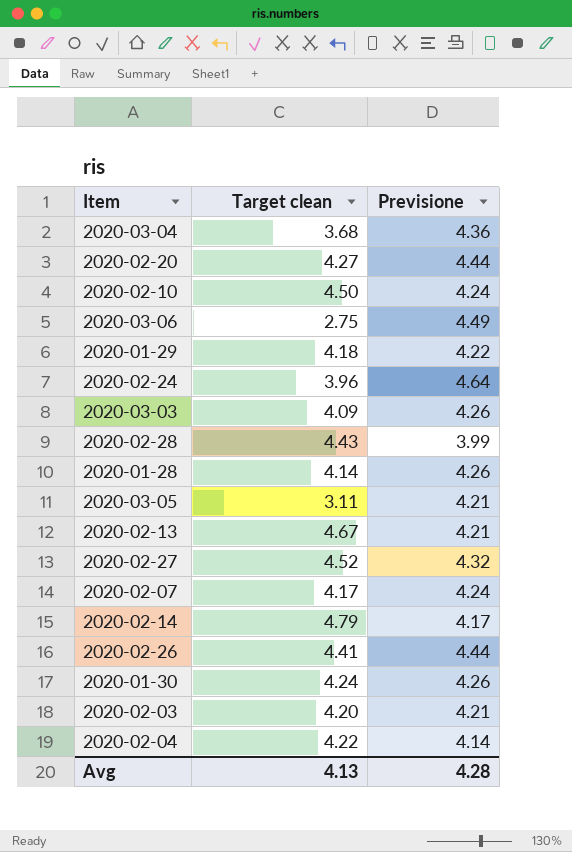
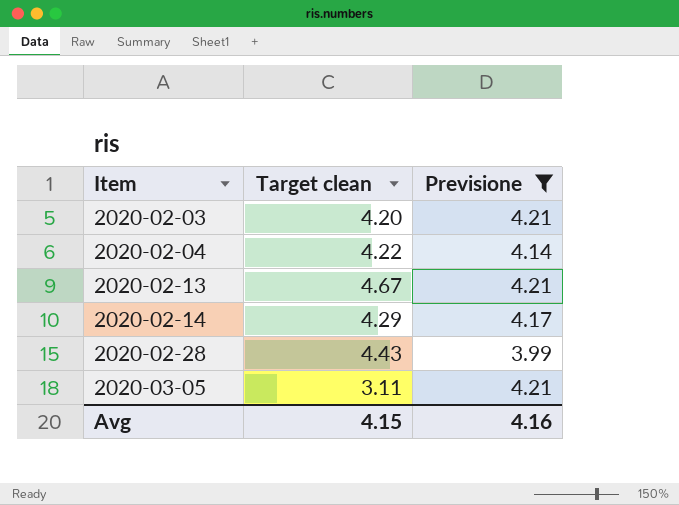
filter: none -> Previsione <= 4.21
row order: none -> Item ascending
2020-02-14 | Target clean: 4.79 -> 4.29
Avg | Target clean: 4.13 -> 4.15
Avg | Previsione: 4.28 -> 4.16

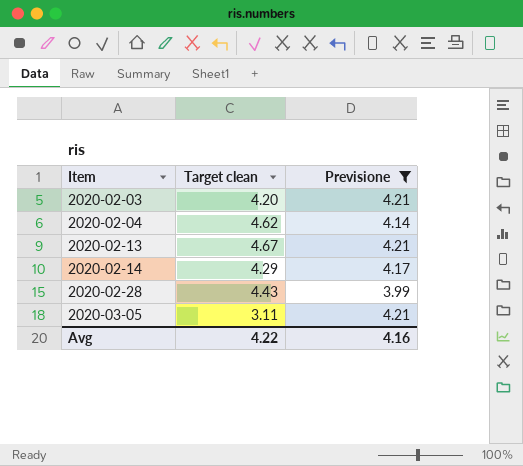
2020-02-04 | Target clean: 4.22 -> 4.62
Avg | Target clean: 4.15 -> 4.22

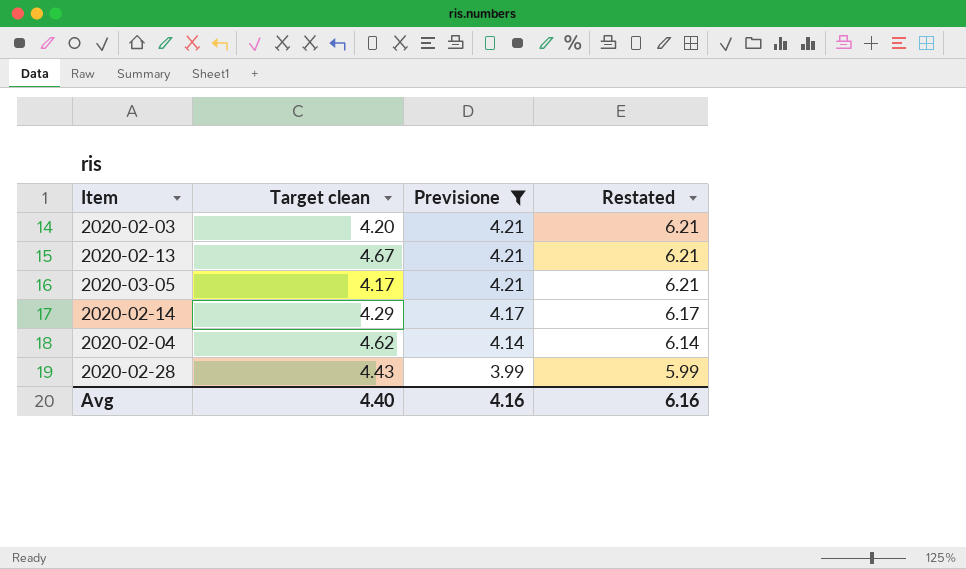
row order: Item ascending -> Previsione descending
column Restated | formula: none -> [Previsione] + 2
2020-03-05 | Target clean: 3.11 -> 4.17
Avg | Target clean: 4.22 -> 4.40

